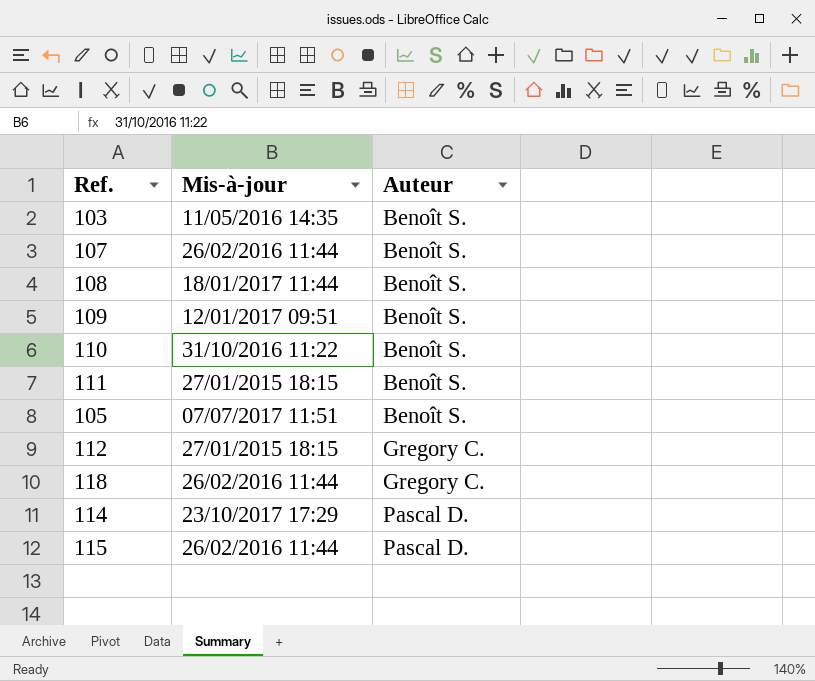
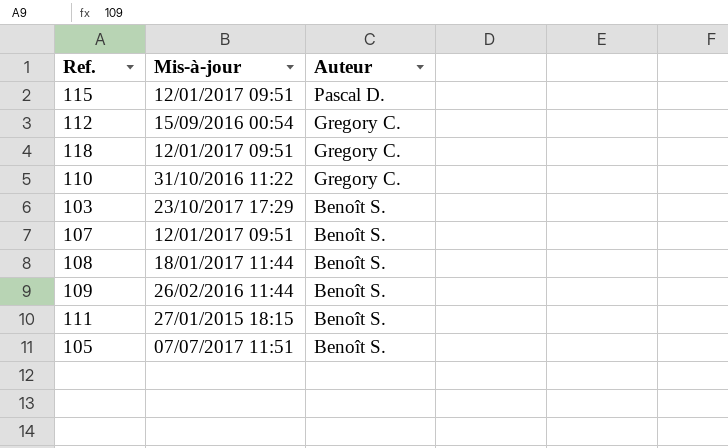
row order: Auteur ascending -> Auteur descending
row 114: 23/10/2017 17:29 | Pascal D. -> none
115 | Mis-à-jour: 26/02/2016 11:44 -> 12/01/2017 09:51
112 | Mis-à-jour: 27/01/2015 18:15 -> 15/09/2016 00:54
118 | Mis-à-jour: 26/02/2016 11:44 -> 12/01/2017 09:51
110 | Auteur: Benoît S. -> Gregory C.
103 | Mis-à-jour: 11/05/2016 14:35 -> 23/10/2017 17:29
107 | Mis-à-jour: 26/02/2016 11:44 -> 12/01/2017 09:51
109 | Mis-à-jour: 12/01/2017 09:51 -> 26/02/2016 11:44

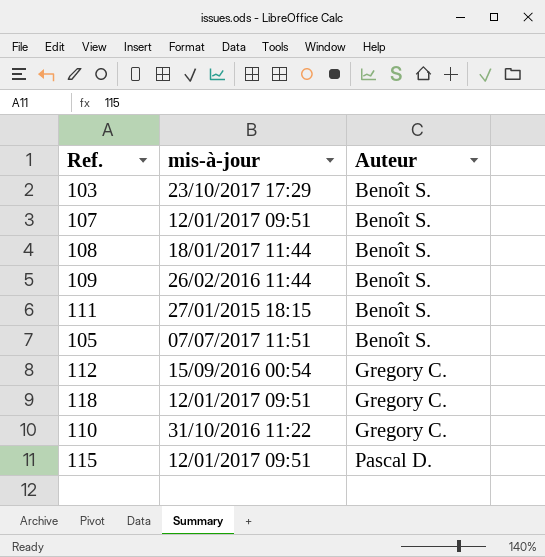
row order: Auteur descending -> Auteur ascending
column name: Mis-à-jour -> mis-à-jour

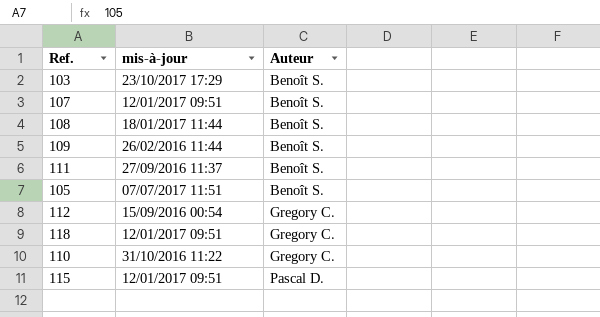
111 | mis-à-jour: 27/01/2015 18:15 -> 27/09/2016 11:37

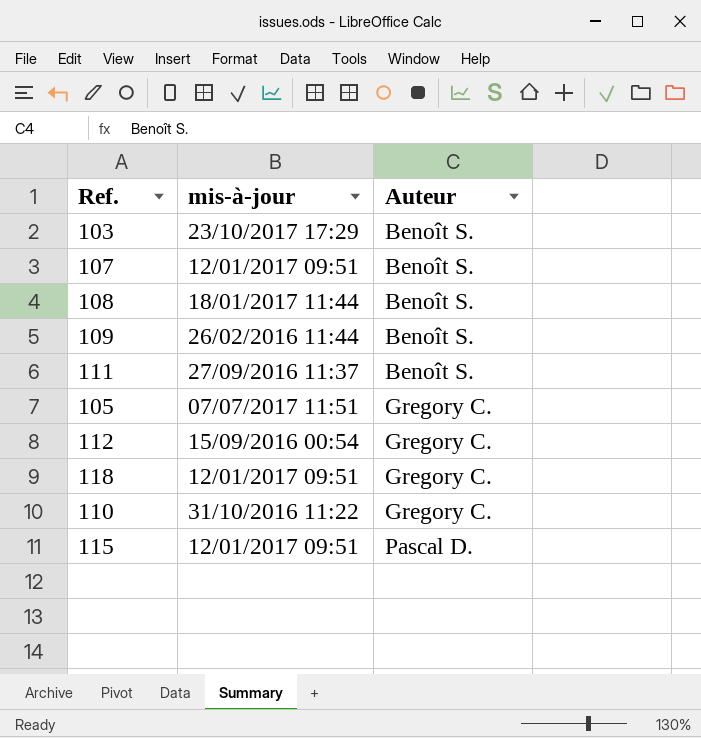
105 | Auteur: Benoît S. -> Gregory C.

